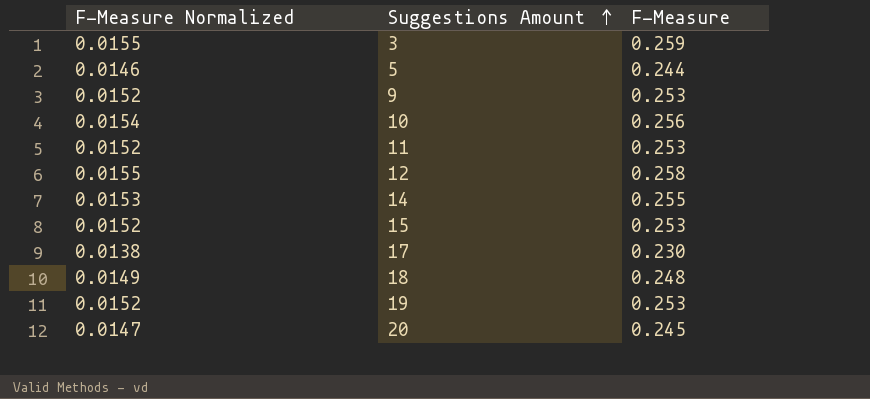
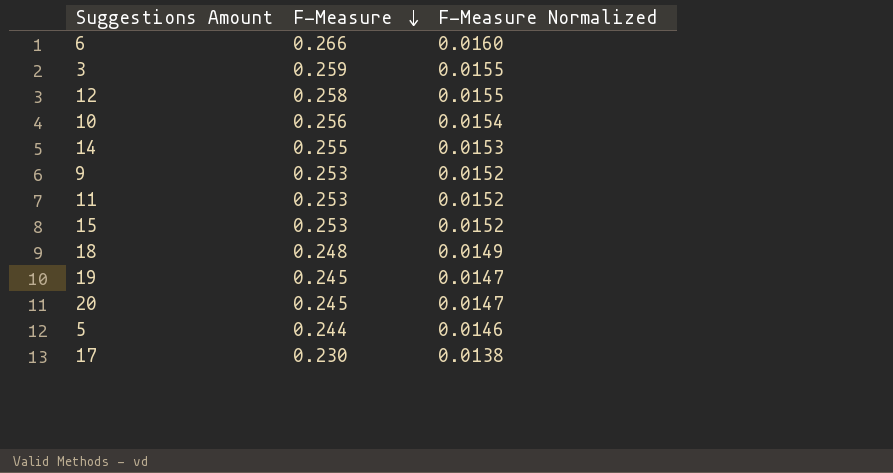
row order: Suggestions Amount ascending -> F-Measure descending
column F-Measure Normalized | position: 1 -> 3
row 6: none -> 0.266 | 0.0160
19 | F-Measure: 0.253 -> 0.245
19 | F-Measure Normalized: 0.0152 -> 0.0147

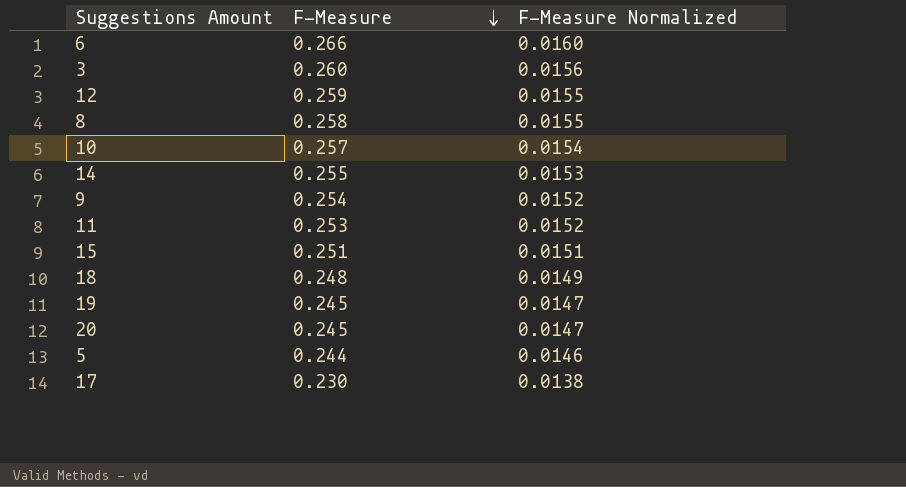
3 | F-Measure: 0.259 -> 0.260
3 | F-Measure Normalized: 0.0155 -> 0.0156
12 | F-Measure: 0.258 -> 0.259
row 8: none -> 0.258 | 0.0155
10 | F-Measure: 0.256 -> 0.257
9 | F-Measure: 0.253 -> 0.254
15 | F-Measure: 0.253 -> 0.251
15 | F-Measure Normalized: 0.0152 -> 0.0151

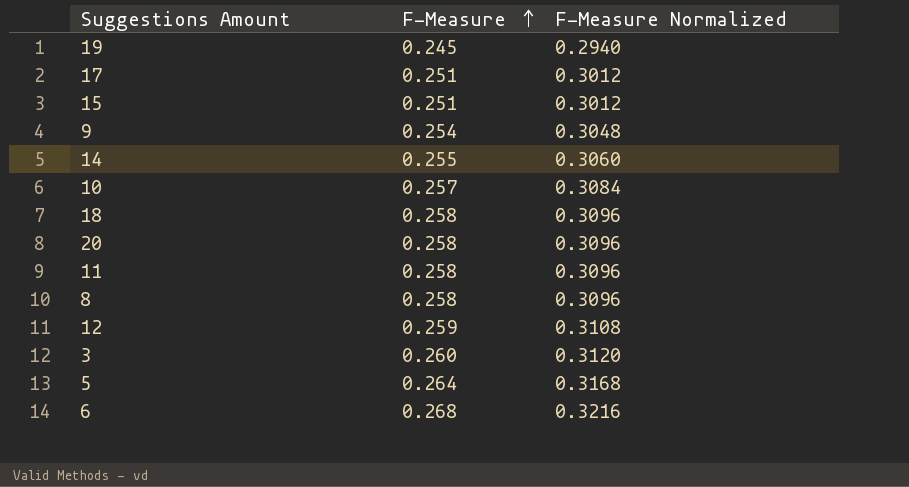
row order: F-Measure descending -> F-Measure ascending
column F-Measure Normalized | formula: [F-Measure] * 0.06 -> [F-Measure] * 1.2
17 | F-Measure: 0.230 -> 0.251
18 | F-Measure: 0.248 -> 0.258
20 | F-Measure: 0.245 -> 0.258
11 | F-Measure: 0.253 -> 0.258
5 | F-Measure: 0.244 -> 0.264
6 | F-Measure: 0.266 -> 0.268

